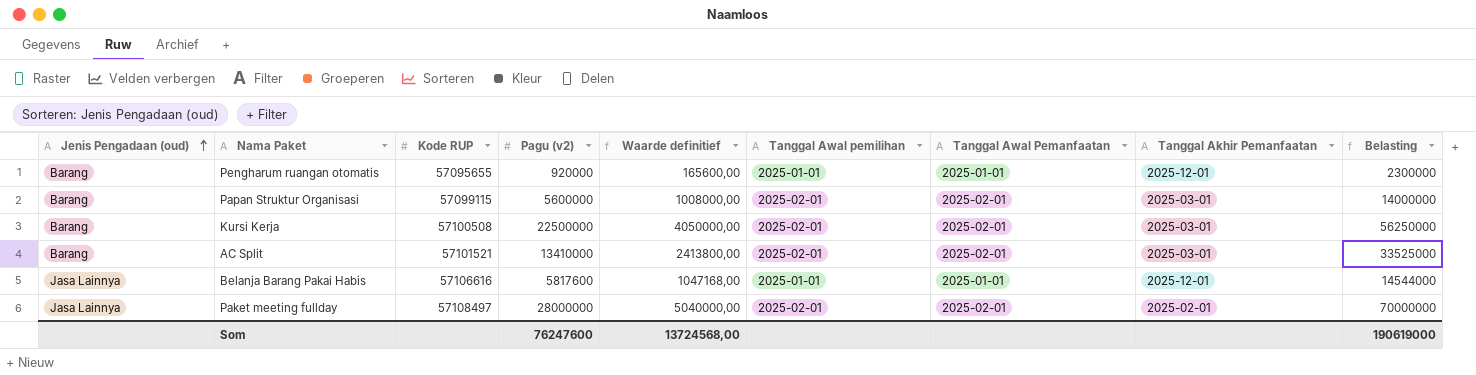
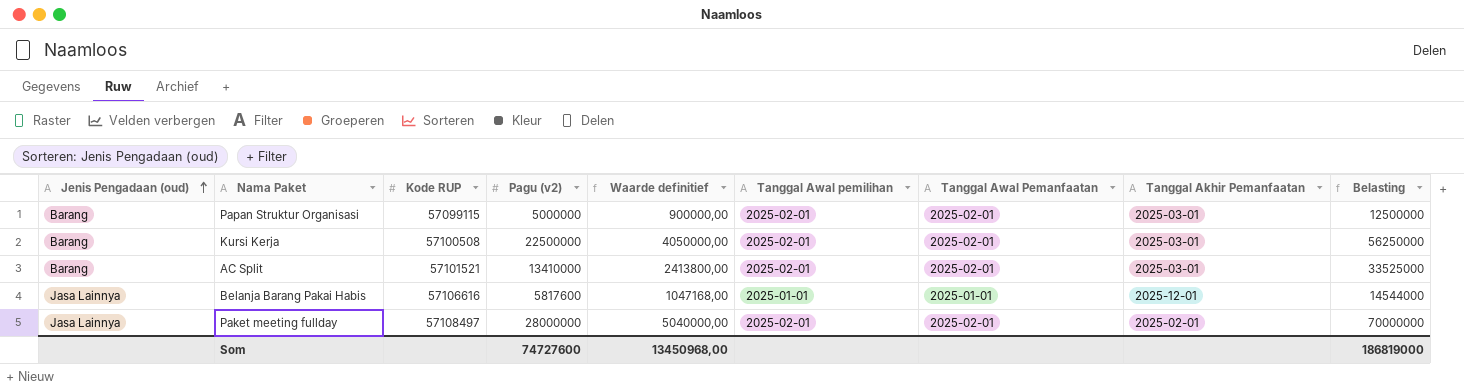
row Pengharum ruangan otomatis: Barang | 57095655 | 920000 | 165600,00 | 2025-01-01 | 2025-01-01 | 2025-12-01 | 2300000 -> none
Papan Struktur Organisasi | Pagu (v2): 5600000 -> 5000000
Papan Struktur Organisasi | Waarde definitief: 1008000,00 -> 900000,00
Papan Struktur Organisasi | Belasting: 14000000 -> 12500000
Som | Pagu (v2): 76247600 -> 74727600
Som | Waarde definitief: 13724568,00 -> 13450968,00
Som | Belasting: 190619000 -> 186819000

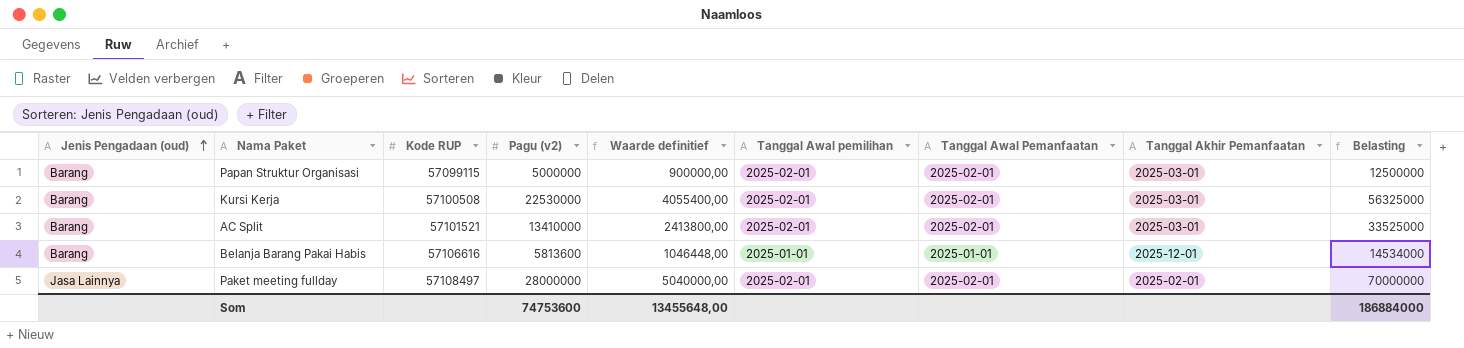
Kursi Kerja | Pagu (v2): 22500000 -> 22530000
Kursi Kerja | Waarde definitief: 4050000,00 -> 4055400,00
Kursi Kerja | Belasting: 56250000 -> 56325000
Belanja Barang Pakai Habis | Jenis Pengadaan (oud): Jasa Lainnya -> Barang
Belanja Barang Pakai Habis | Pagu (v2): 5817600 -> 5813600
Belanja Barang Pakai Habis | Waarde definitief: 1047168,00 -> 1046448,00
Belanja Barang Pakai Habis | Belasting: 14544000 -> 14534000
Som | Pagu (v2): 74727600 -> 74753600
Som | Waarde definitief: 13450968,00 -> 13455648,00
Som | Belasting: 186819000 -> 186884000

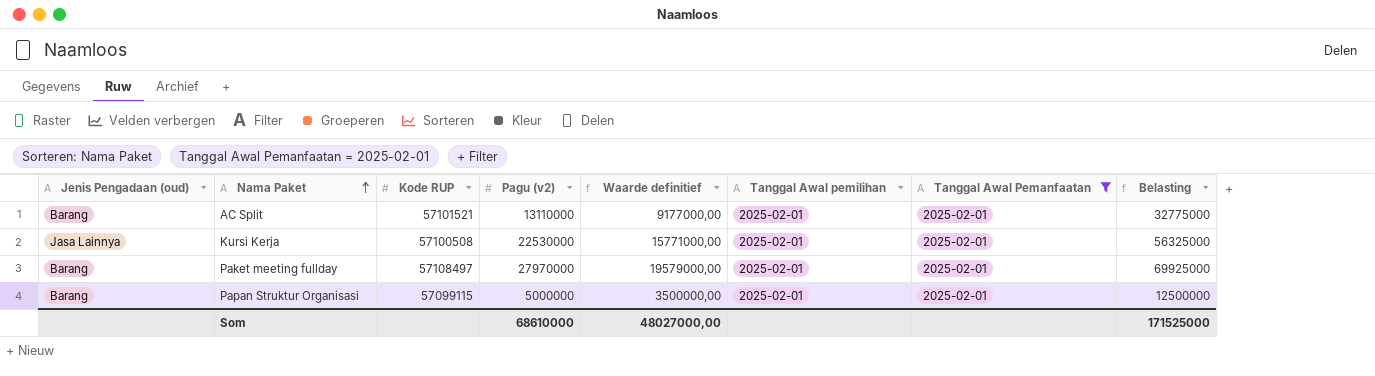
filter: none -> Tanggal Awal Pemanfaatan = 2025-02-01
row order: Jenis Pengadaan (oud) ascending -> Nama Paket ascending
column Tanggal Akhir Pemanfaatan | position: 8 -> none
column Waarde definitief | formula: [Pagu (v2)] * 0,18 -> [Pagu (v2)] * 0,7
AC Split | Pagu (v2): 13410000 -> 13110000
AC Split | Belasting: 33525000 -> 32775000
Kursi Kerja | Jenis Pengadaan (oud): Barang -> Jasa Lainnya
Paket meeting fullday | Jenis Pengadaan (oud): Jasa Lainnya -> Barang
Paket meeting fullday | Pagu (v2): 28000000 -> 27970000
Paket meeting fullday | Belasting: 70000000 -> 69925000
Som | Pagu (v2): 74753600 -> 68610000
Som | Waarde definitief: 13455648,00 -> 48027000,00
Som | Belasting: 186884000 -> 171525000

